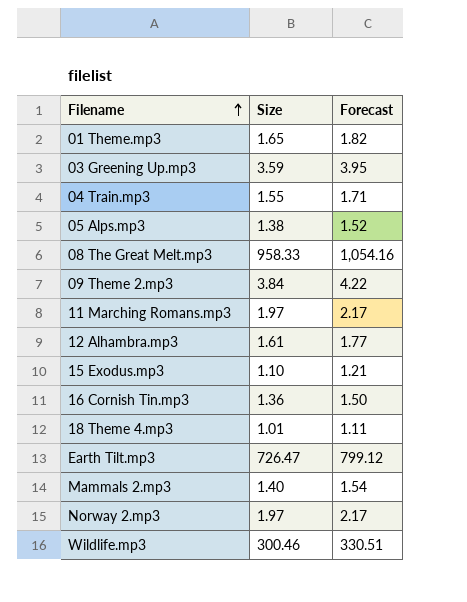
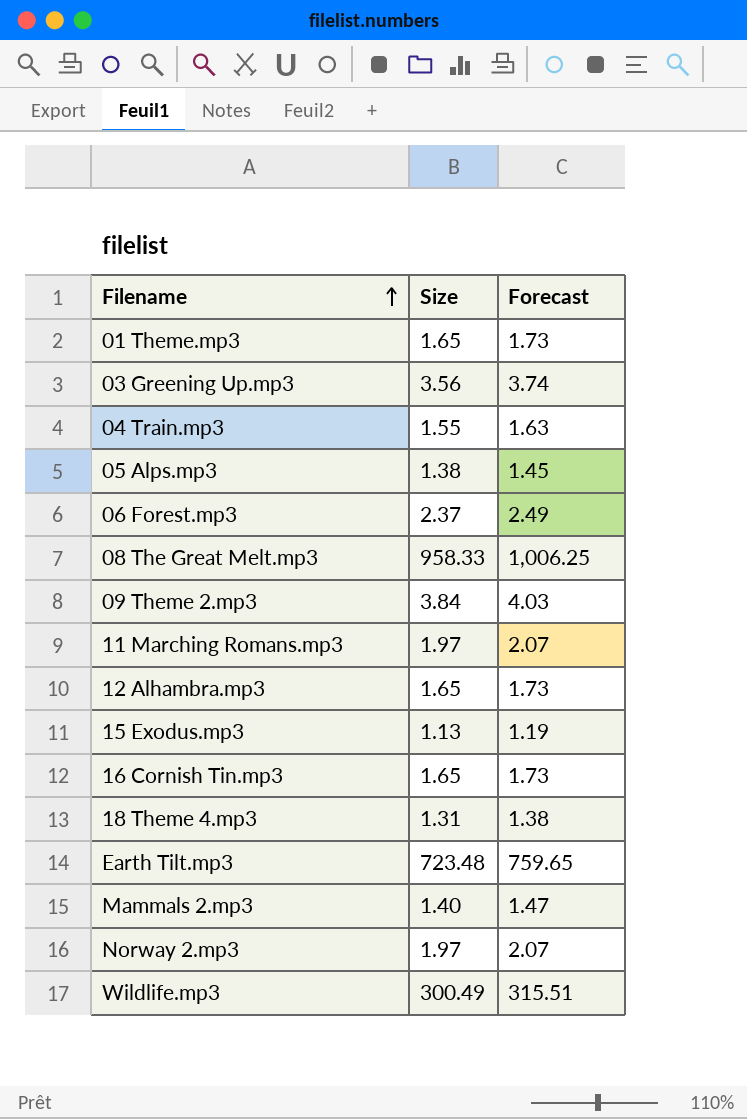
column Forecast | formula: [Size] * 1.1 -> [Size] * 1.05
03 Greening Up.mp3 | Size: 3.59 -> 3.56
row 06 Forest.mp3: none -> 2.37 | 2.49
12 Alhambra.mp3 | Size: 1.61 -> 1.65
15 Exodus.mp3 | Size: 1.10 -> 1.13
16 Cornish Tin.mp3 | Size: 1.36 -> 1.65
18 Theme 4.mp3 | Size: 1.01 -> 1.31
Earth Tilt.mp3 | Size: 726.47 -> 723.48
Wildlife.mp3 | Size: 300.46 -> 300.49

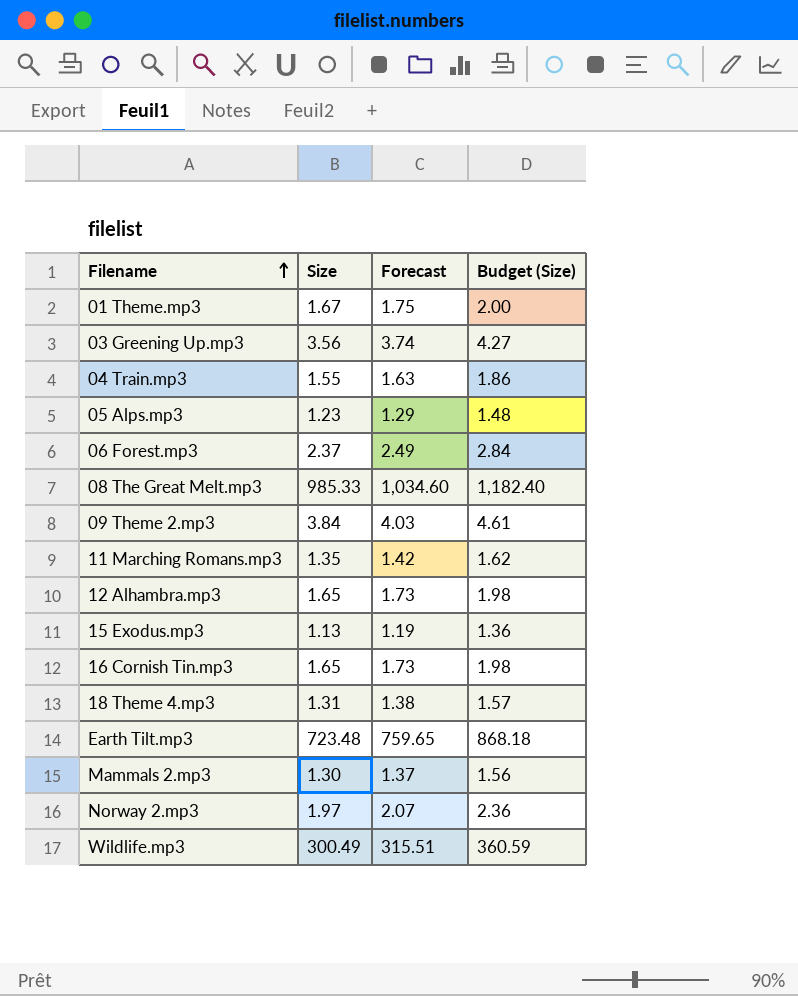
column Budget (Size) | formula: none -> [Size] * 1.2
01 Theme.mp3 | Size: 1.65 -> 1.67
01 Theme.mp3 | Forecast: 1.73 -> 1.75
05 Alps.mp3 | Size: 1.38 -> 1.23
05 Alps.mp3 | Forecast: 1.45 -> 1.29
08 The Great Melt.mp3 | Size: 958.33 -> 985.33
08 The Great Melt.mp3 | Forecast: 1,006.25 -> 1,034.60
11 Marching Romans.mp3 | Size: 1.97 -> 1.35
11 Marching Romans.mp3 | Forecast: 2.07 -> 1.42
Mammals 2.mp3 | Size: 1.40 -> 1.30
Mammals 2.mp3 | Forecast: 1.47 -> 1.37

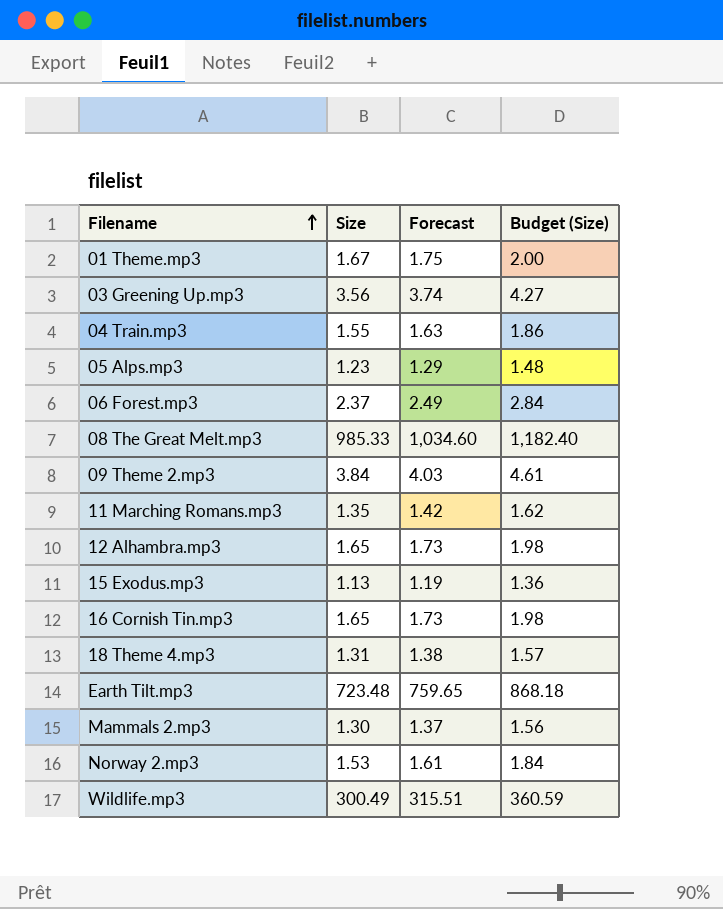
Norway 2.mp3 | Size: 1.97 -> 1.53
Norway 2.mp3 | Forecast: 2.07 -> 1.61
Norway 2.mp3 | Budget (Size): 2.36 -> 1.84

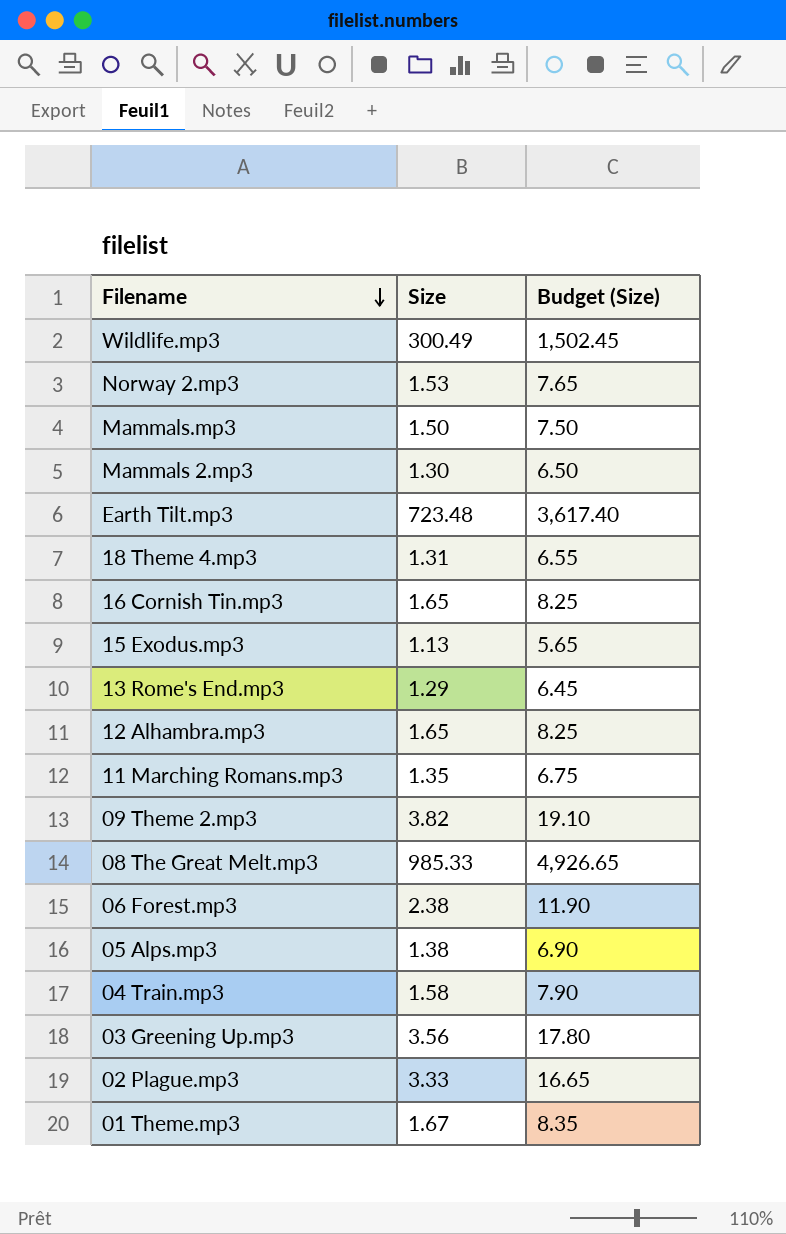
row order: Filename ascending -> Filename descending
column Forecast | formula: [Size] * 1.05 -> none
column Budget (Size) | formula: [Size] * 1.2 -> [Size] * 5
row Mammals.mp3: none -> 1.50 | 7.50
row 13 Rome's End.mp3: none -> 1.29 | 6.45
09 Theme 2.mp3 | Size: 3.84 -> 3.82
06 Forest.mp3 | Size: 2.37 -> 2.38
05 Alps.mp3 | Size: 1.23 -> 1.38
04 Train.mp3 | Size: 1.55 -> 1.58
row 02 Plague.mp3: none -> 3.33 | 16.65

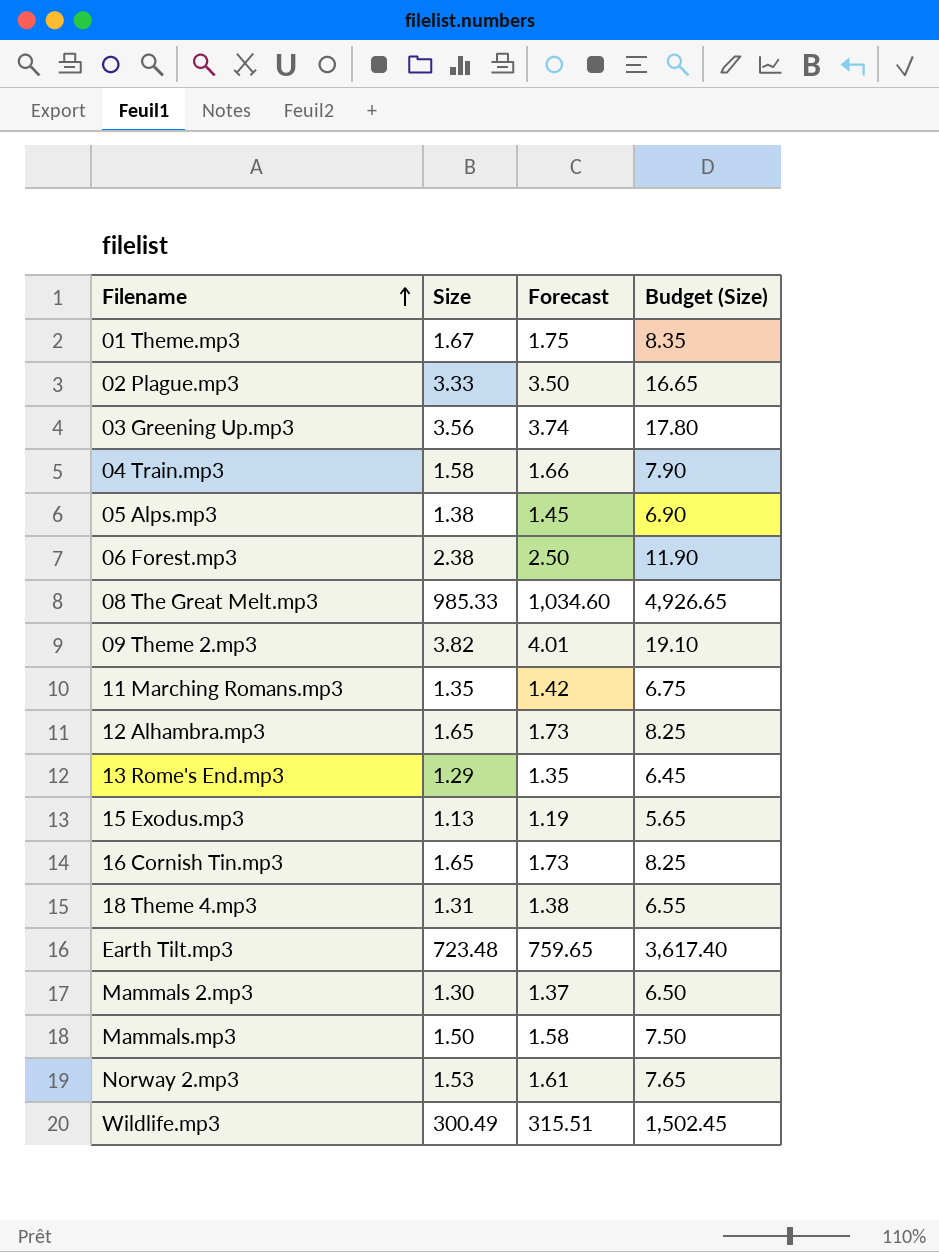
row order: Filename descending -> Filename ascending
column Forecast | formula: none -> [Size] * 1.05

